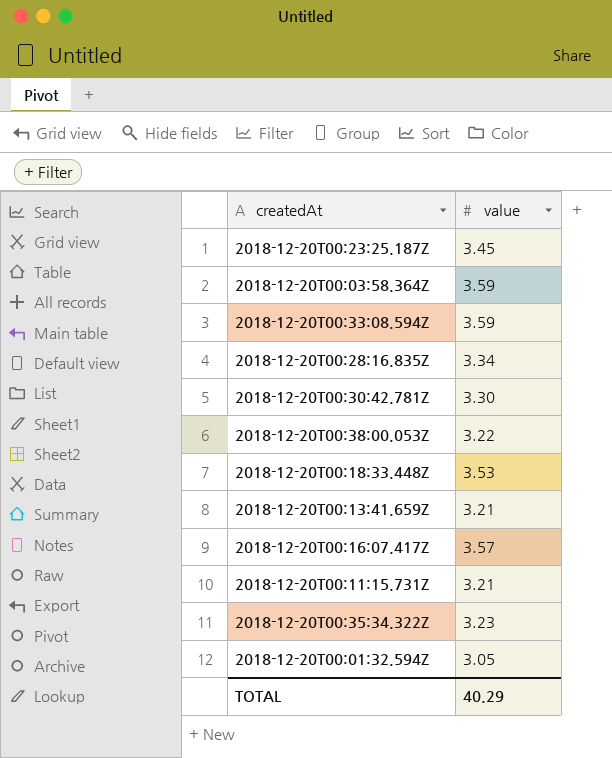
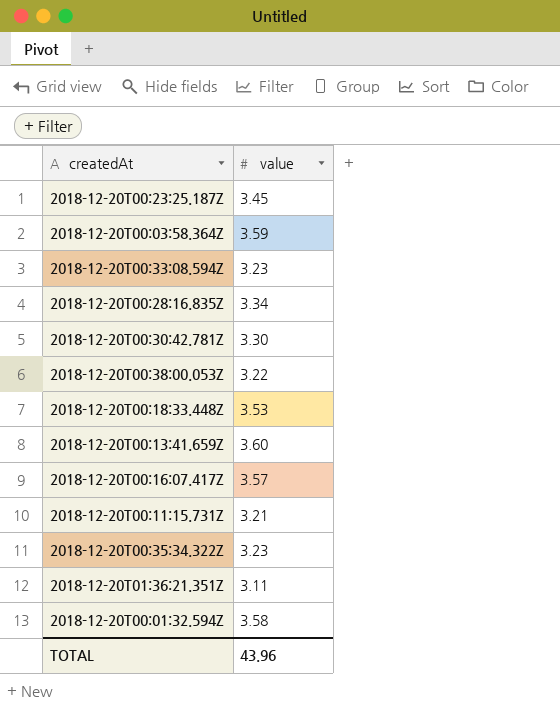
2018-12-20T00:33:08.594Z | value: 3.59 -> 3.23
2018-12-20T00:13:41.659Z | value: 3.21 -> 3.60
row 2018-12-20T01:36:21.351Z: none -> 3.11
2018-12-20T00:01:32.594Z | value: 3.05 -> 3.58
TOTAL | value: 40.29 -> 43.96

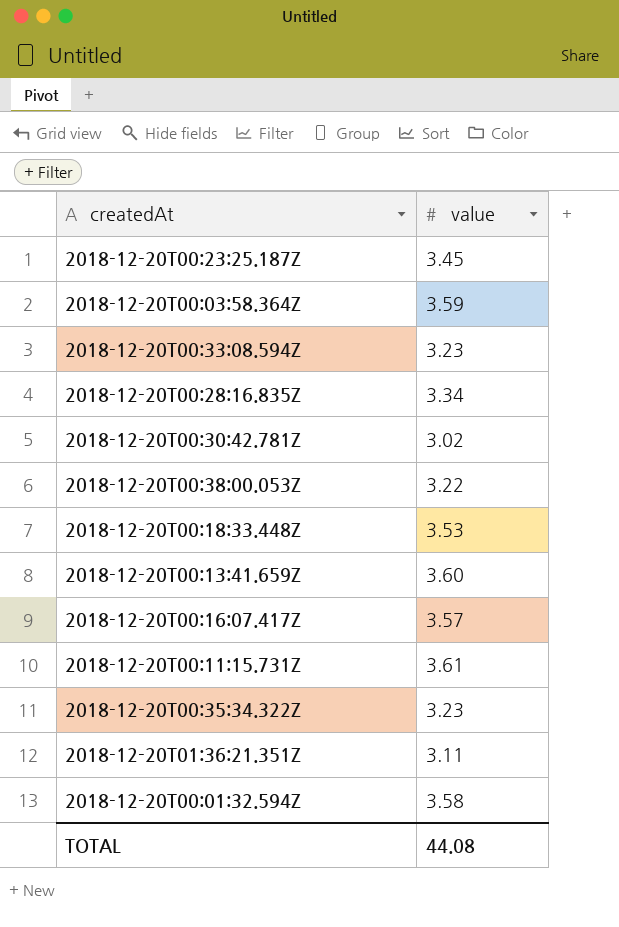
2018-12-20T00:30:42.781Z | value: 3.30 -> 3.02
2018-12-20T00:11:15.731Z | value: 3.21 -> 3.61
TOTAL | value: 43.96 -> 44.08

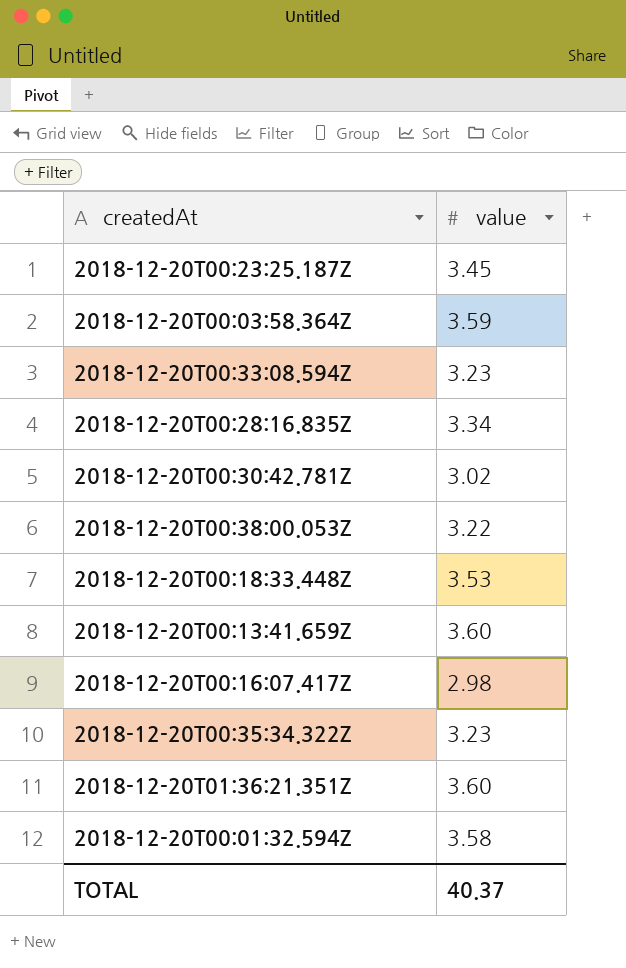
row 2018-12-20T00:11:15.731Z: 3.61 -> none
2018-12-20T00:16:07.417Z | value: 3.57 -> 2.98
2018-12-20T01:36:21.351Z | value: 3.11 -> 3.60
TOTAL | value: 44.08 -> 40.37

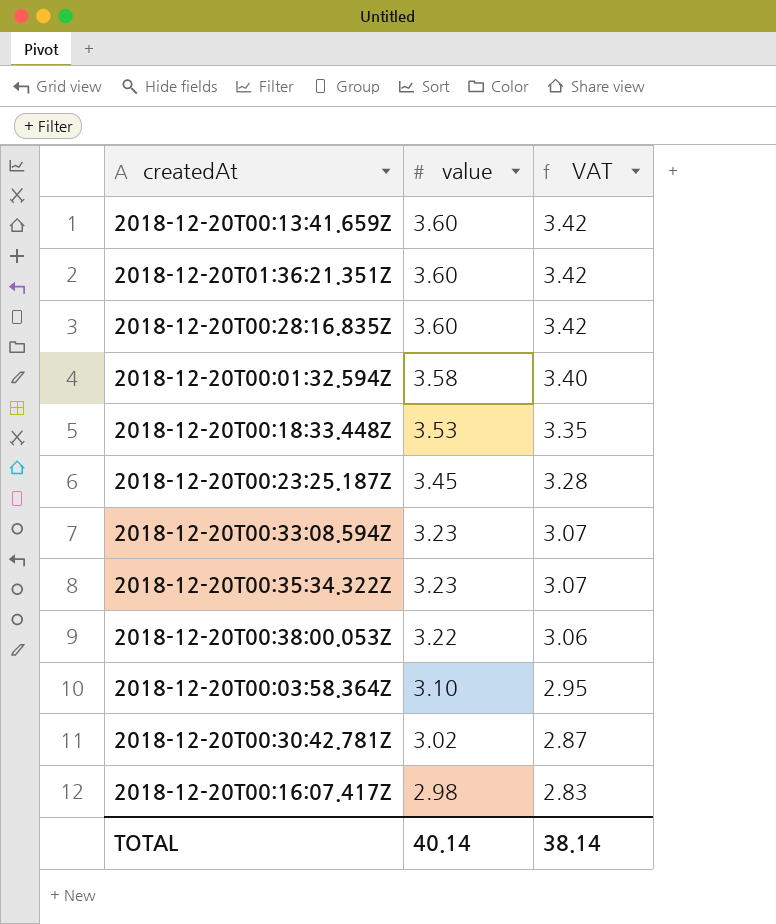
row order: none -> value descending
column VAT | formula: none -> [value] * 0.95
2018-12-20T00:28:16.835Z | value: 3.34 -> 3.60
2018-12-20T00:03:58.364Z | value: 3.59 -> 3.10
TOTAL | value: 40.37 -> 40.14

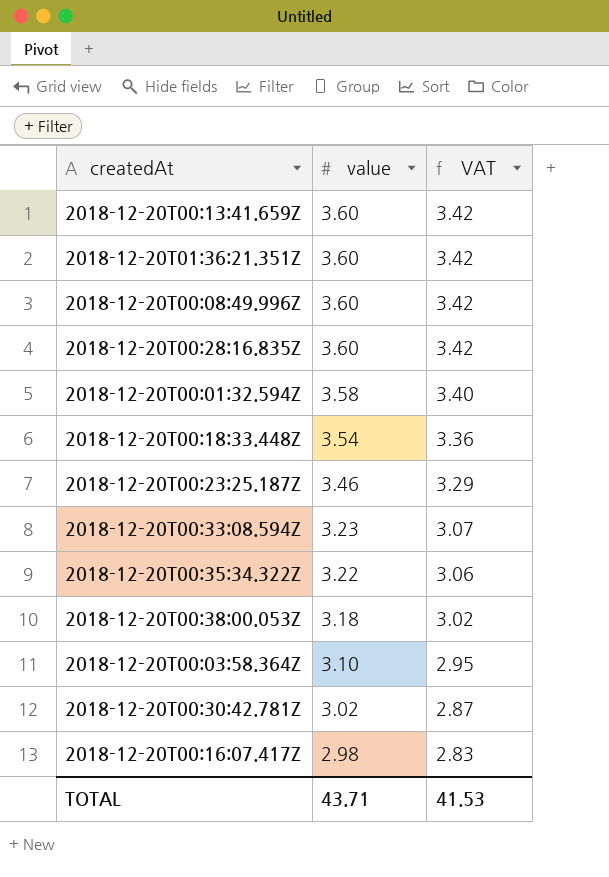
row 2018-12-20T00:08:49.996Z: none -> 3.60 | 3.42
2018-12-20T00:18:33.448Z | value: 3.53 -> 3.54
2018-12-20T00:18:33.448Z | VAT: 3.35 -> 3.36
2018-12-20T00:23:25.187Z | value: 3.45 -> 3.46
2018-12-20T00:23:25.187Z | VAT: 3.28 -> 3.29
2018-12-20T00:35:34.322Z | value: 3.23 -> 3.22
2018-12-20T00:35:34.322Z | VAT: 3.07 -> 3.06
2018-12-20T00:38:00.053Z | value: 3.22 -> 3.18
2018-12-20T00:38:00.053Z | VAT: 3.06 -> 3.02
TOTAL | value: 40.14 -> 43.71
TOTAL | VAT: 38.14 -> 41.53

